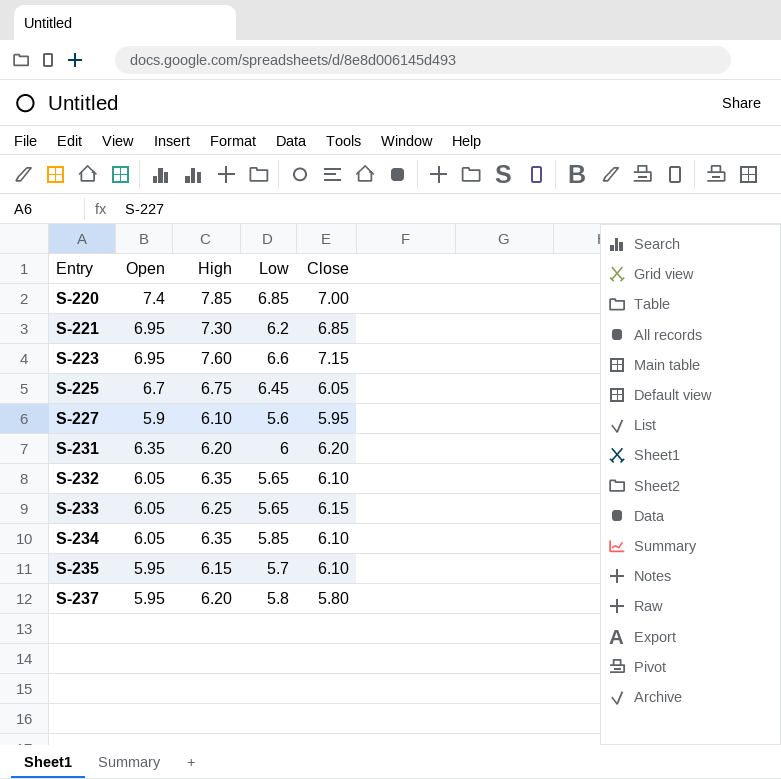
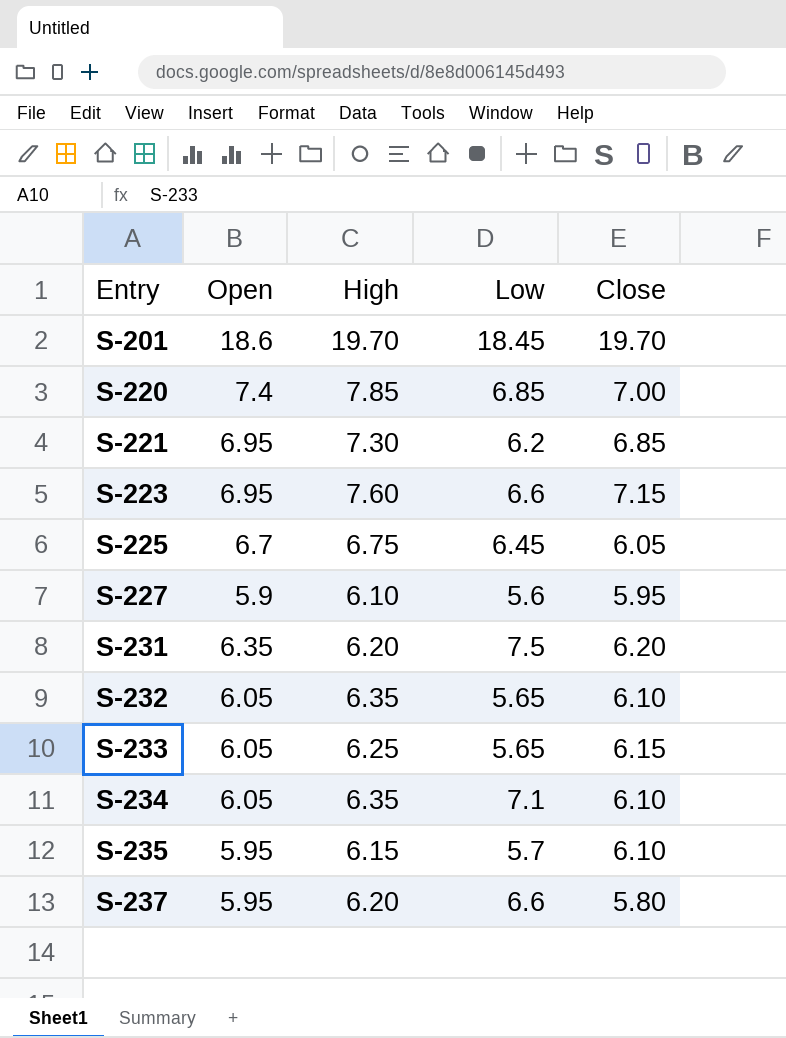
row S-201: none -> 18.6 | 19.70 | 18.45 | 19.70
S-231 | Low: 6 -> 7.5
S-234 | Low: 5.85 -> 7.1
S-237 | Low: 5.8 -> 6.6

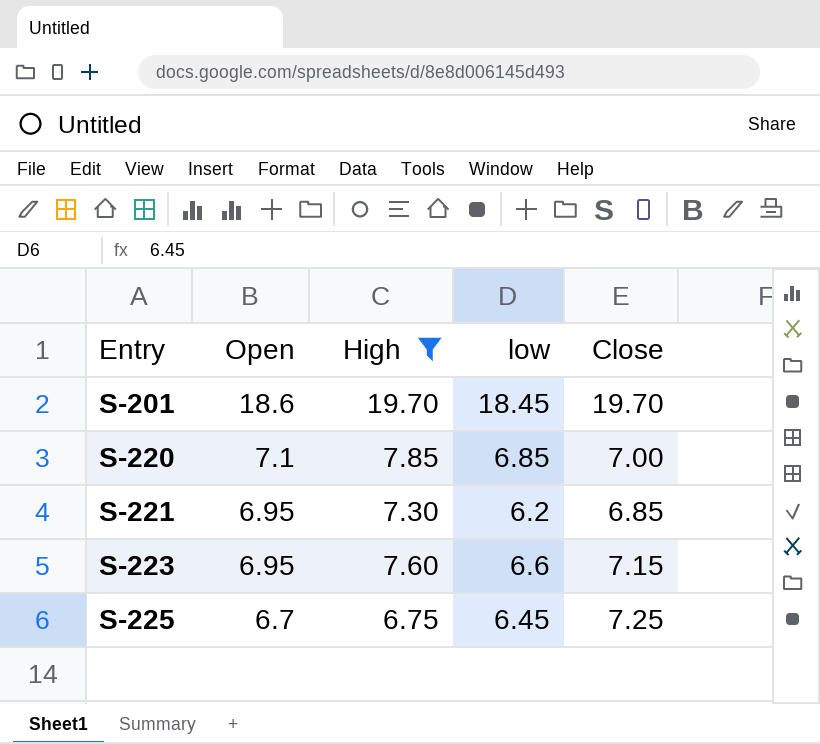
filter: none -> High >= 6.75
column name: Low -> low
S-220 | Open: 7.4 -> 7.1
S-225 | Close: 6.05 -> 7.25

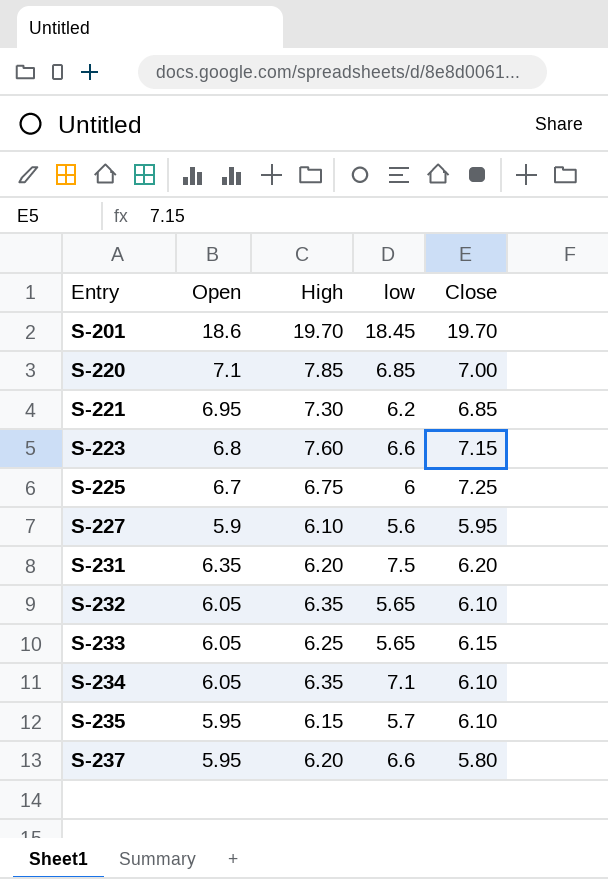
filter: High >= 6.75 -> none
S-223 | Open: 6.95 -> 6.8
S-225 | low: 6.45 -> 6

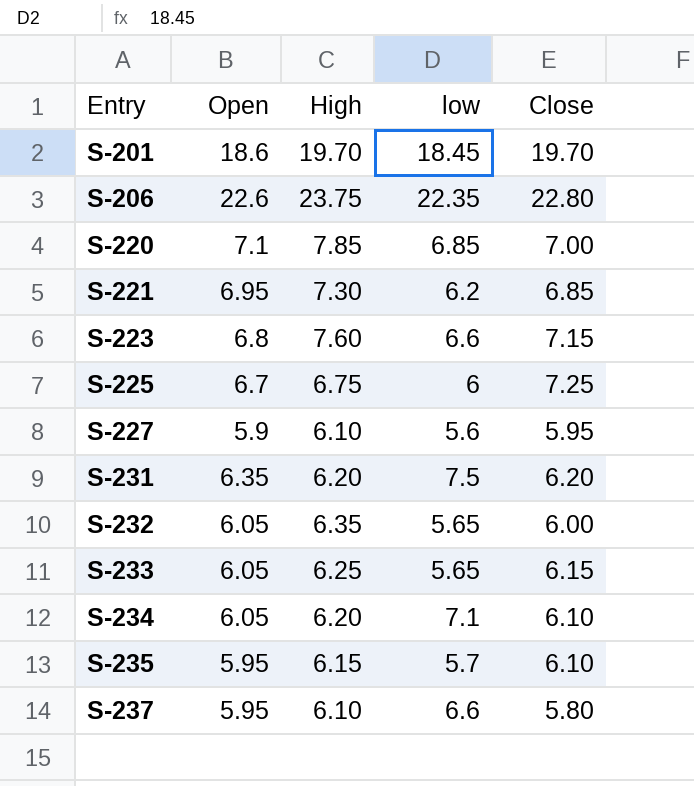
row S-206: none -> 22.6 | 23.75 | 22.35 | 22.80
S-232 | Close: 6.10 -> 6.00
S-234 | High: 6.35 -> 6.20
S-237 | High: 6.20 -> 6.10

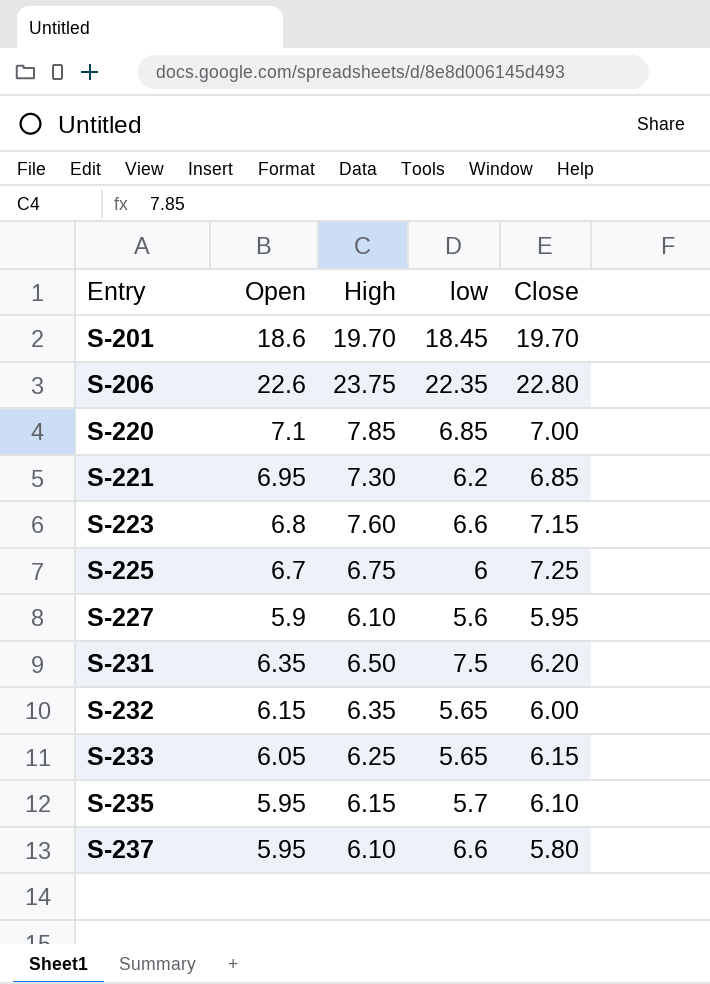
row S-234: 6.05 | 6.20 | 7.1 | 6.10 -> none
S-231 | High: 6.20 -> 6.50
S-232 | Open: 6.05 -> 6.15

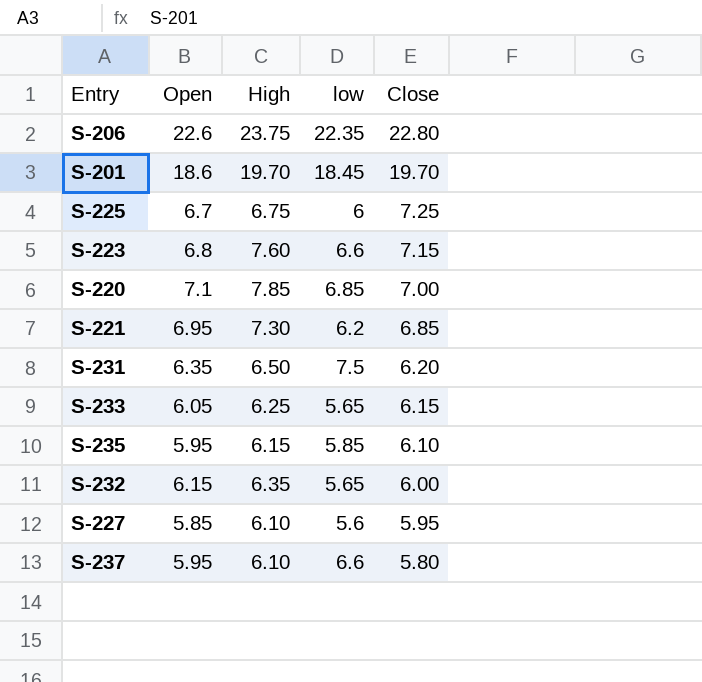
row order: Entry ascending -> Close descending
S-235 | low: 5.7 -> 5.85
S-227 | Open: 5.9 -> 5.85

